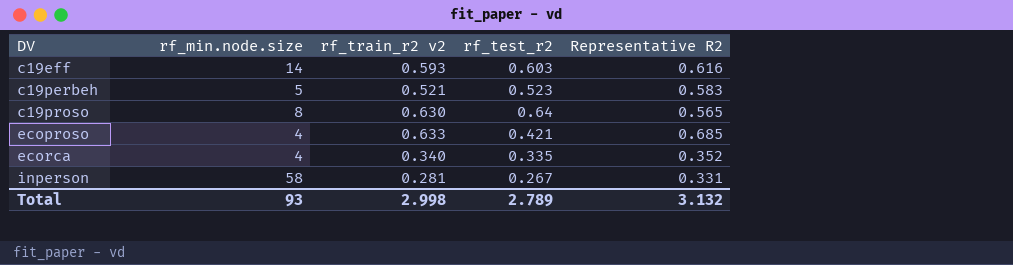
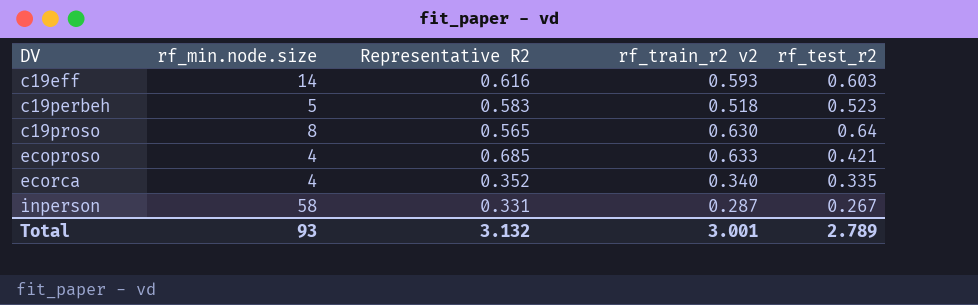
column Representative R2 | position: 5 -> 3
c19perbeh | rf_train_r2 v2: 0.521 -> 0.518
inperson | rf_train_r2 v2: 0.281 -> 0.287
Total | rf_train_r2 v2: 2.998 -> 3.001

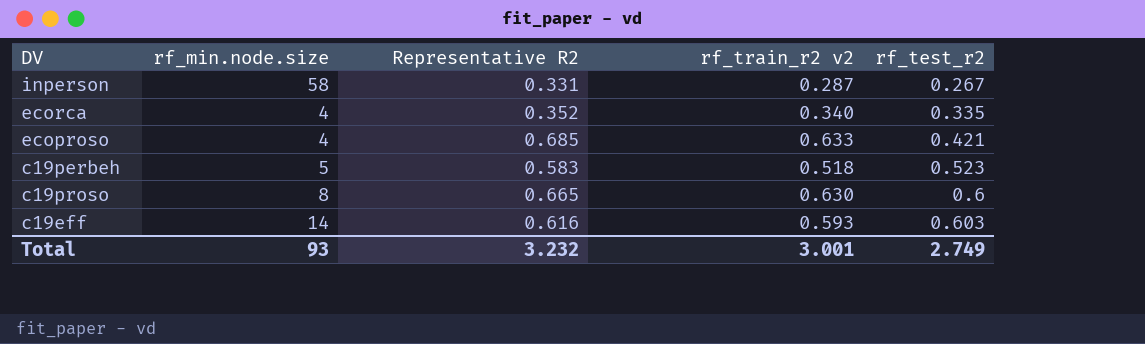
row order: DV ascending -> rf_test_r2 ascending
c19proso | Representative R2: 0.565 -> 0.665
c19proso | rf_test_r2: 0.64 -> 0.6
Total | Representative R2: 3.132 -> 3.232
Total | rf_test_r2: 2.789 -> 2.749

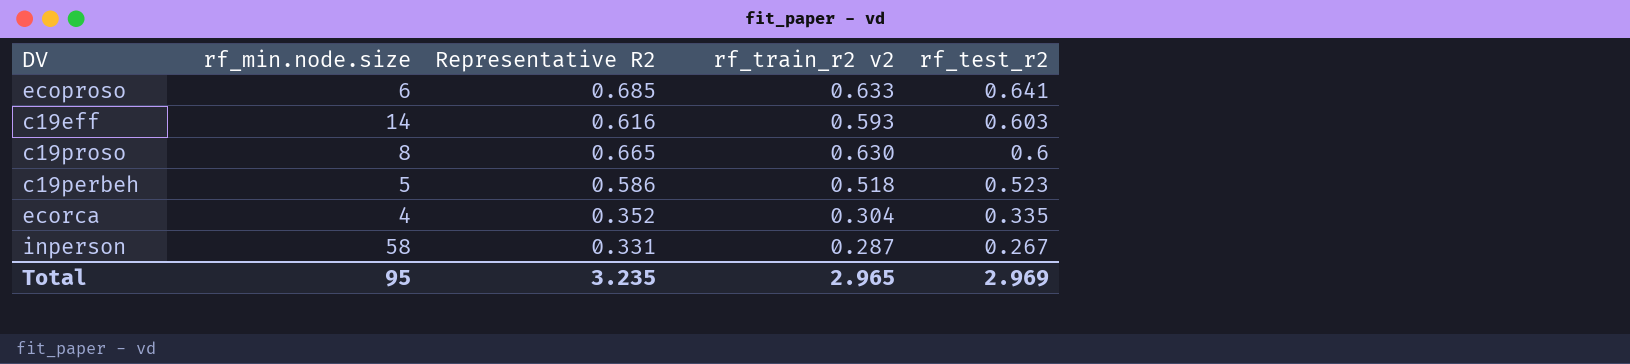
row order: rf_test_r2 ascending -> rf_test_r2 descending
ecoproso | rf_min.node.size: 4 -> 6
ecoproso | rf_test_r2: 0.421 -> 0.641
c19perbeh | Representative R2: 0.583 -> 0.586
ecorca | rf_train_r2 v2: 0.340 -> 0.304
Total | rf_min.node.size: 93 -> 95
Total | Representative R2: 3.232 -> 3.235
Total | rf_train_r2 v2: 3.001 -> 2.965
Total | rf_test_r2: 2.749 -> 2.969

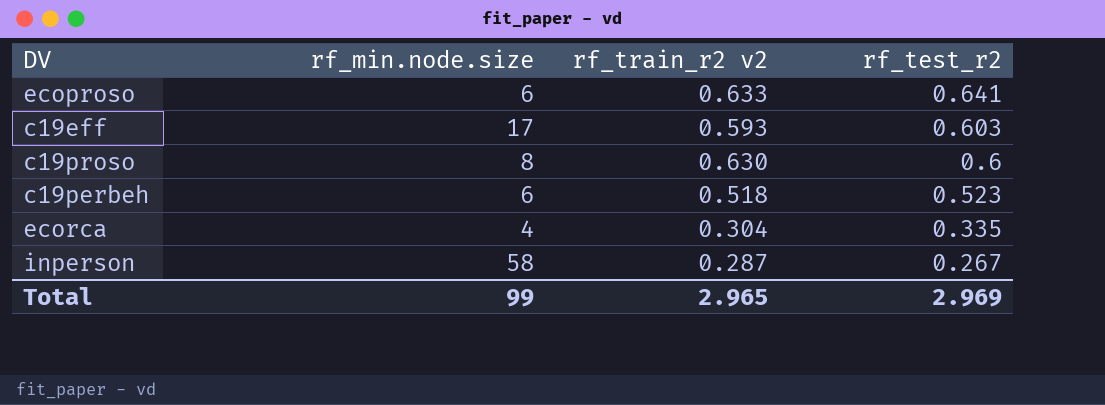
column Representative R2 | position: 3 -> none
c19eff | rf_min.node.size: 14 -> 17
c19perbeh | rf_min.node.size: 5 -> 6
Total | rf_min.node.size: 95 -> 99

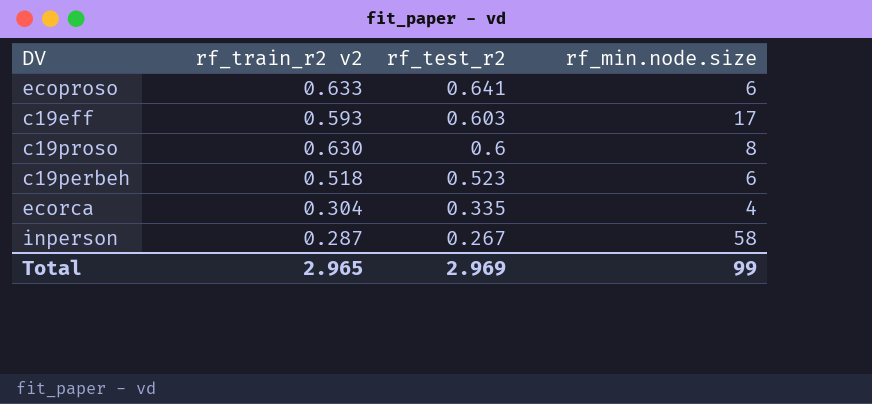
column rf_min.node.size | position: 2 -> 4

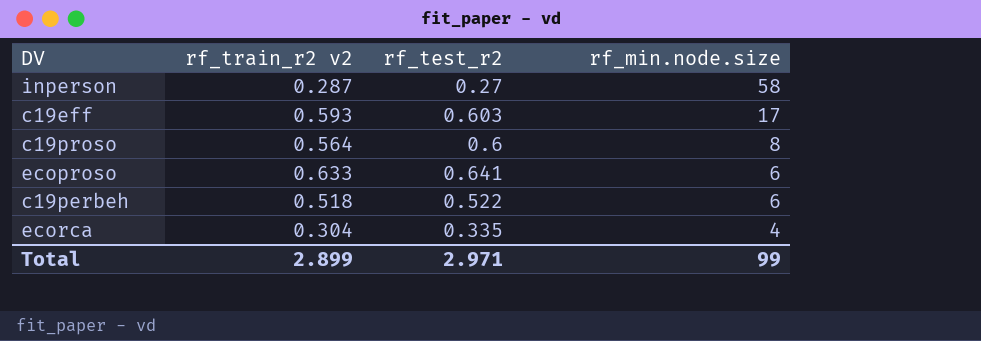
row order: rf_test_r2 descending -> rf_min.node.size descending
inperson | rf_test_r2: 0.267 -> 0.27
c19proso | rf_train_r2 v2: 0.630 -> 0.564
c19perbeh | rf_test_r2: 0.523 -> 0.522
Total | rf_train_r2 v2: 2.965 -> 2.899
Total | rf_test_r2: 2.969 -> 2.971

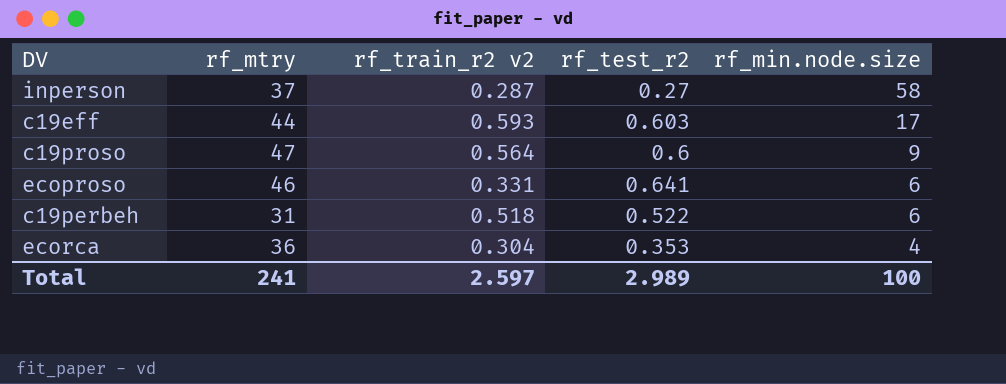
column rf_mtry | position: none -> 2
c19proso | rf_min.node.size: 8 -> 9
ecoproso | rf_train_r2 v2: 0.633 -> 0.331
ecorca | rf_test_r2: 0.335 -> 0.353
Total | rf_train_r2 v2: 2.899 -> 2.597
Total | rf_test_r2: 2.971 -> 2.989
Total | rf_min.node.size: 99 -> 100

